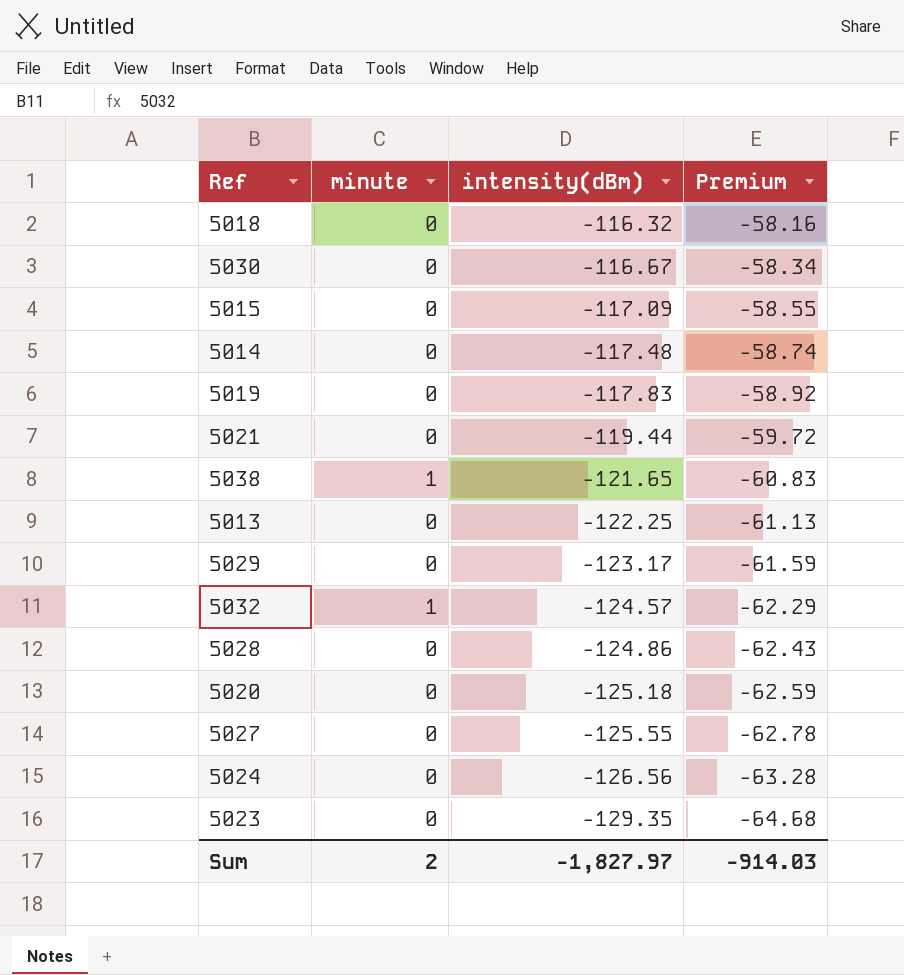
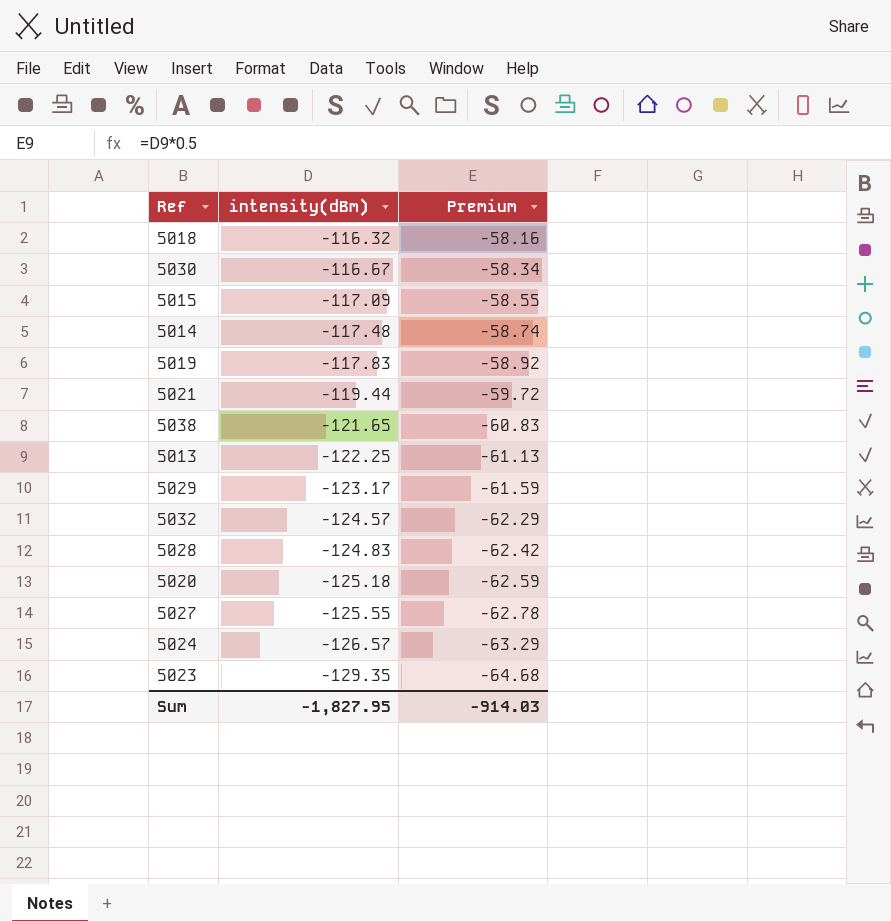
column minute | position: 2 -> none
5028 | intensity(dBm): -124.86 -> -124.83
5028 | Premium: -62.43 -> -62.42
5024 | intensity(dBm): -126.56 -> -126.57
5024 | Premium: -63.28 -> -63.29
Sum | intensity(dBm): -1,827.97 -> -1,827.95

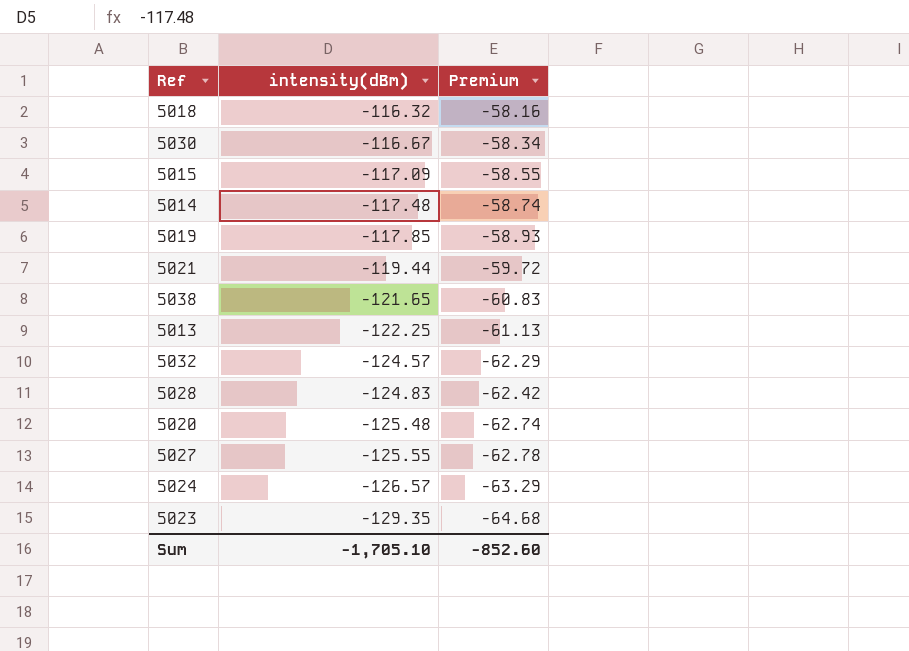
row 5029: -123.17 | -61.59 -> none
5019 | intensity(dBm): -117.83 -> -117.85
5019 | Premium: -58.92 -> -58.93
5020 | intensity(dBm): -125.18 -> -125.48
5020 | Premium: -62.59 -> -62.74
Sum | intensity(dBm): -1,827.95 -> -1,705.10
Sum | Premium: -914.03 -> -852.60

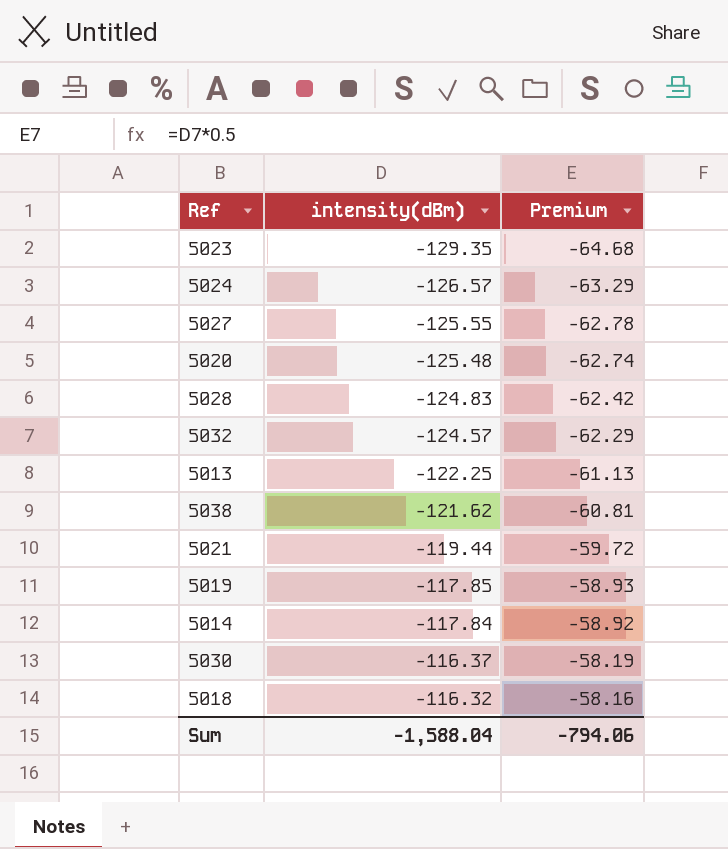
row order: intensity(dBm) descending -> intensity(dBm) ascending
row 5015: -117.09 | -58.55 -> none
5038 | intensity(dBm): -121.65 -> -121.62
5038 | Premium: -60.83 -> -60.81
5014 | intensity(dBm): -117.48 -> -117.84
5014 | Premium: -58.74 -> -58.92
5030 | intensity(dBm): -116.67 -> -116.37
5030 | Premium: -58.34 -> -58.19
Sum | intensity(dBm): -1,705.10 -> -1,588.04
Sum | Premium: -852.60 -> -794.06

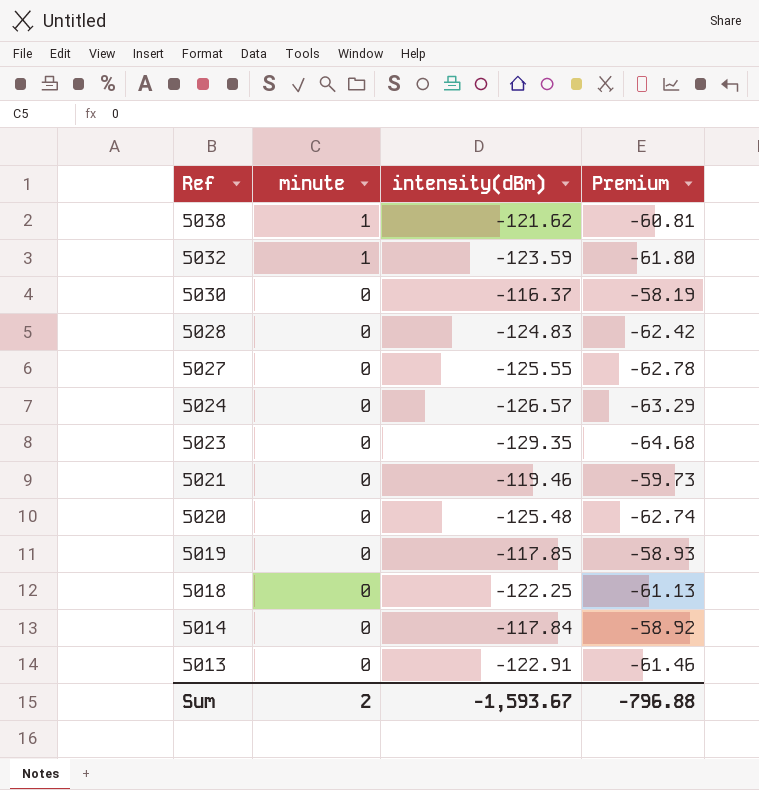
row order: intensity(dBm) ascending -> Ref descending
column minute | position: none -> 2
5032 | intensity(dBm): -124.57 -> -123.59
5032 | Premium: -62.29 -> -61.80
5021 | intensity(dBm): -119.44 -> -119.46
5021 | Premium: -59.72 -> -59.73
5018 | intensity(dBm): -116.32 -> -122.25
5018 | Premium: -58.16 -> -61.13
5013 | intensity(dBm): -122.25 -> -122.91
5013 | Premium: -61.13 -> -61.46
Sum | intensity(dBm): -1,588.04 -> -1,593.67
Sum | Premium: -794.06 -> -796.88

